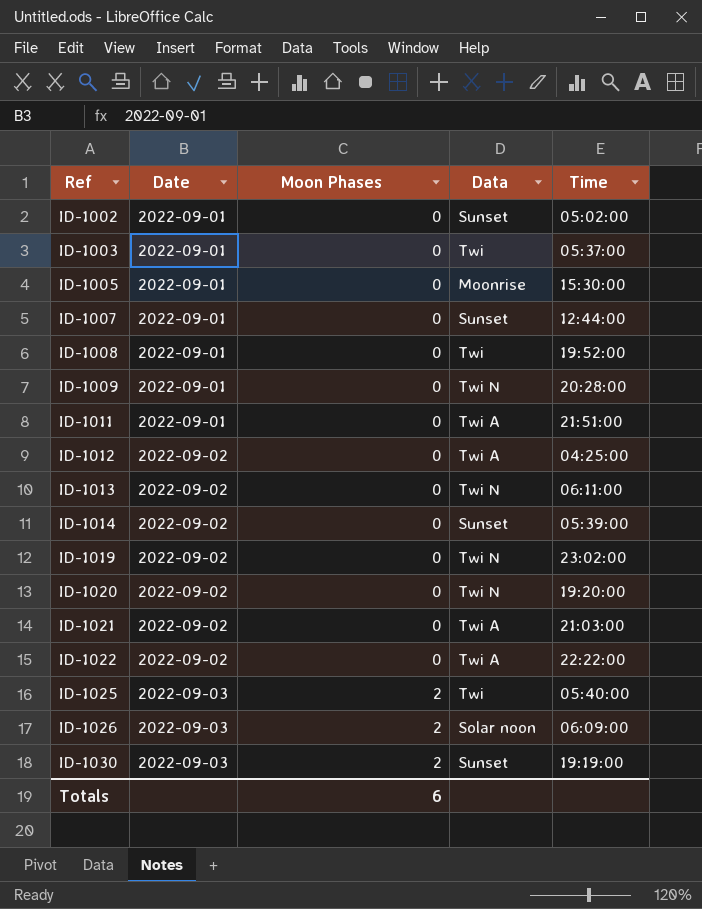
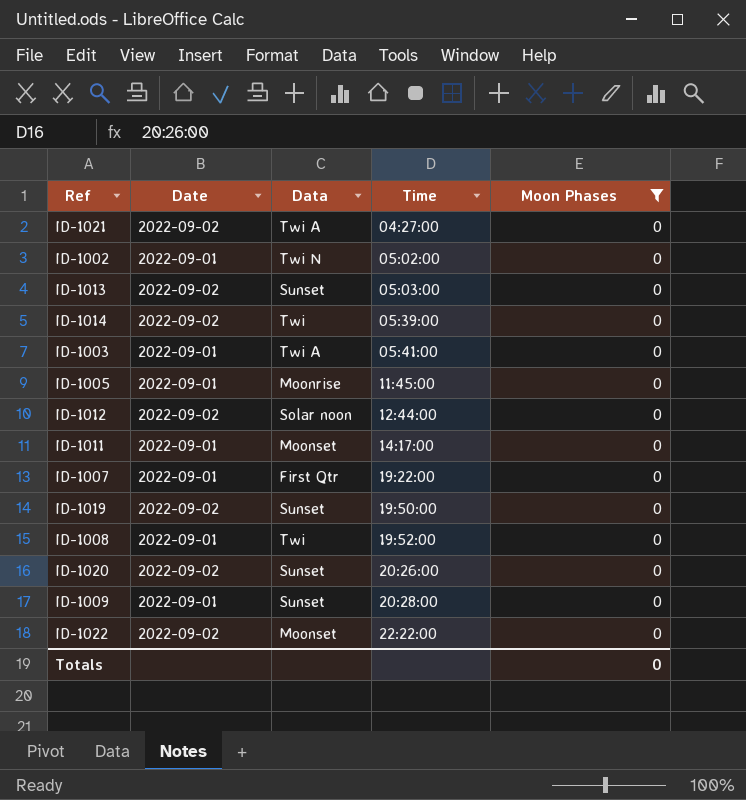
filter: none -> Moon Phases = 0
row order: Ref ascending -> Time ascending
column Moon Phases | position: 3 -> 5
ID-1021 | Time: 21:03:00 -> 04:27:00
ID-1002 | Data: Sunset -> Twi N
ID-1013 | Data: Twi N -> Sunset
ID-1013 | Time: 06:11:00 -> 05:03:00
ID-1014 | Data: Sunset -> Twi
ID-1003 | Data: Twi -> Twi A
ID-1003 | Time: 05:37:00 -> 05:41:00
ID-1005 | Time: 15:30:00 -> 11:45:00
ID-1012 | Data: Twi A -> Solar noon
ID-1012 | Time: 04:25:00 -> 12:44:00
ID-1011 | Data: Twi A -> Moonset
ID-1011 | Time: 21:51:00 -> 14:17:00
ID-1007 | Data: Sunset -> First Qtr
ID-1007 | Time: 12:44:00 -> 19:22:00
ID-1019 | Data: Twi N -> Sunset
ID-1019 | Time: 23:02:00 -> 19:50:00
ID-1020 | Data: Twi N -> Sunset
ID-1020 | Time: 19:20:00 -> 20:26:00
ID-1009 | Data: Twi N -> Sunset
ID-1022 | Data: Twi A -> Moonset
Totals | Moon Phases: 6 -> 0

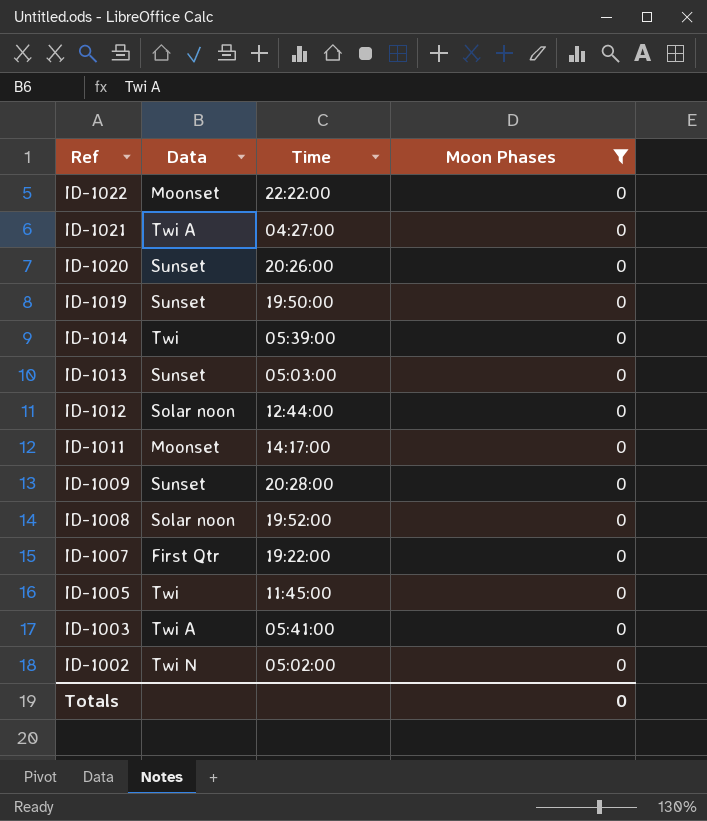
row order: Time ascending -> Ref descending
column Date | position: 2 -> none
ID-1008 | Data: Twi -> Solar noon
ID-1005 | Data: Moonrise -> Twi

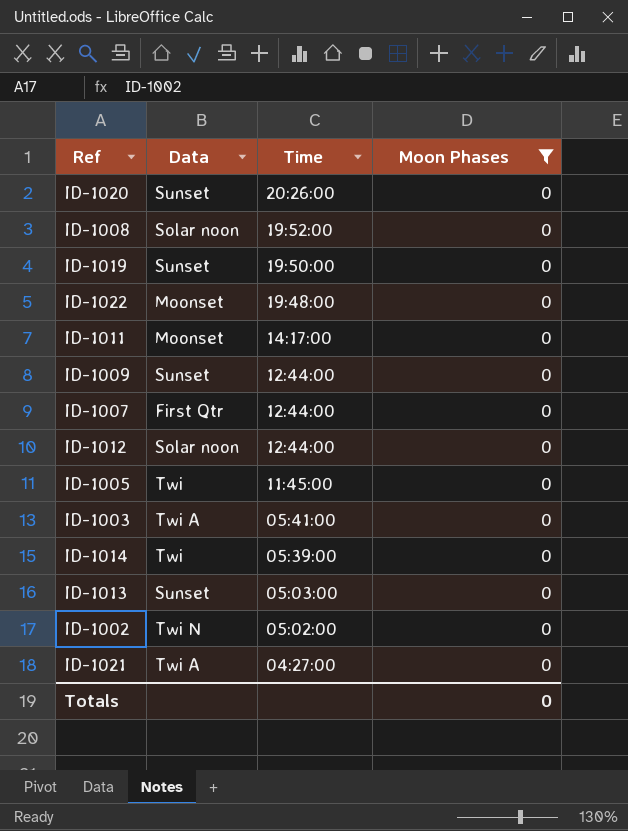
row order: Ref descending -> Time descending
ID-1022 | Time: 22:22:00 -> 19:48:00
ID-1009 | Time: 20:28:00 -> 12:44:00
ID-1007 | Time: 19:22:00 -> 12:44:00

